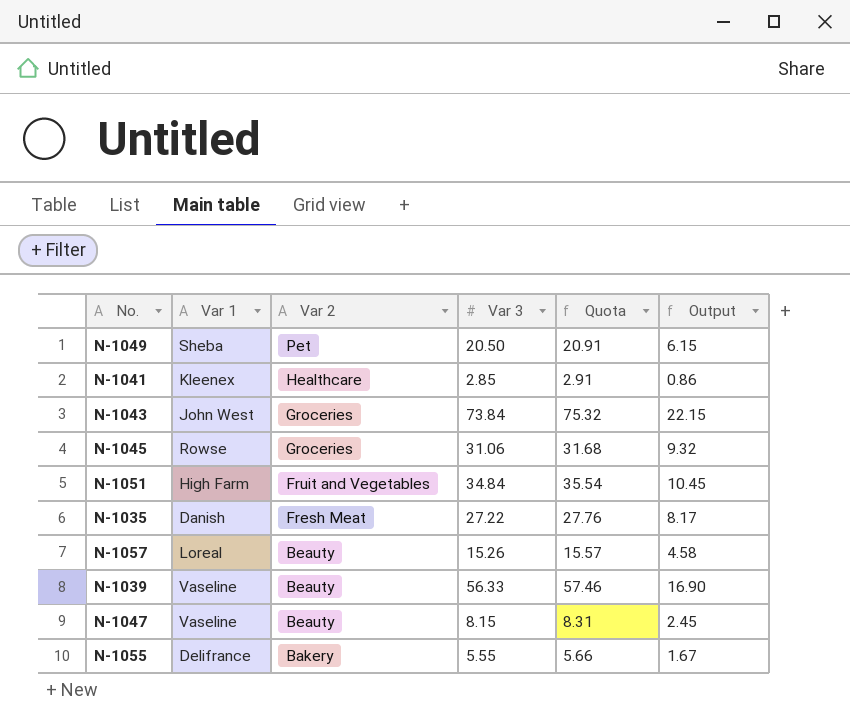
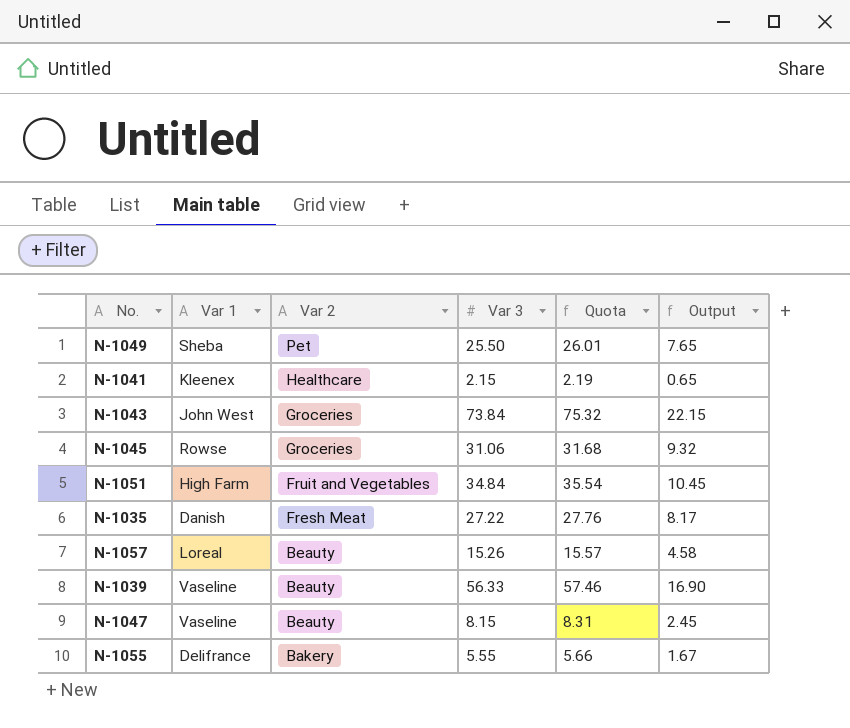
N-1049 | Var 3: 20.50 -> 25.50
N-1049 | Quota: 20.91 -> 26.01
N-1049 | Output: 6.15 -> 7.65
N-1041 | Var 3: 2.85 -> 2.15
N-1041 | Quota: 2.91 -> 2.19
N-1041 | Output: 0.86 -> 0.65

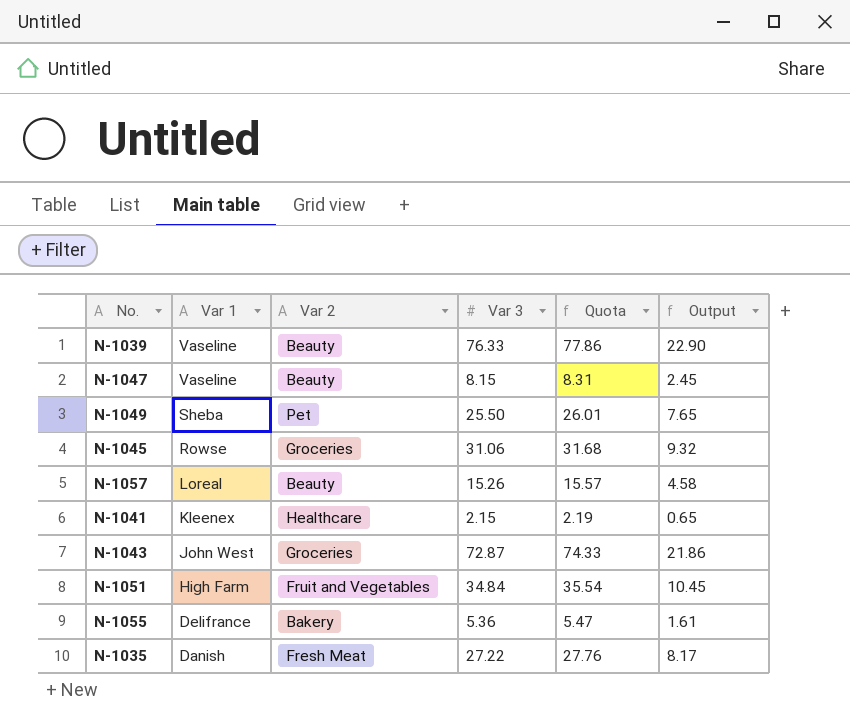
row order: Var 2 descending -> Var 1 descending
N-1039 | Var 3: 56.33 -> 76.33
N-1039 | Quota: 57.46 -> 77.86
N-1039 | Output: 16.90 -> 22.90
N-1043 | Var 3: 73.84 -> 72.87
N-1043 | Quota: 75.32 -> 74.33
N-1043 | Output: 22.15 -> 21.86
N-1055 | Var 3: 5.55 -> 5.36
N-1055 | Quota: 5.66 -> 5.47
N-1055 | Output: 1.67 -> 1.61

